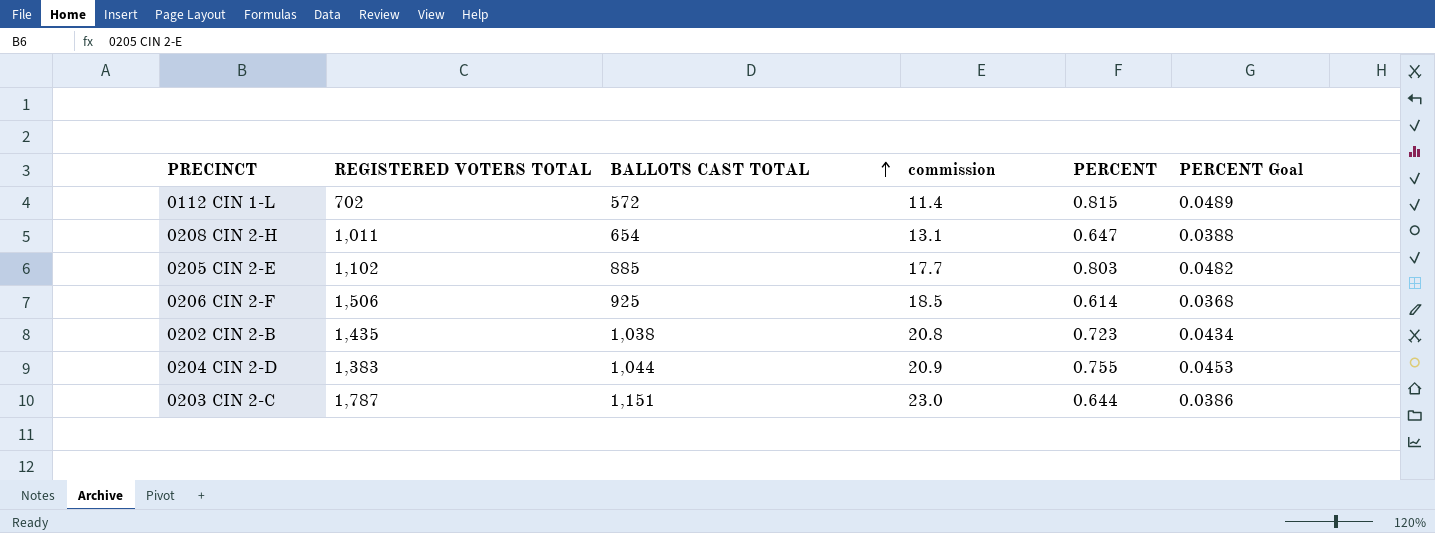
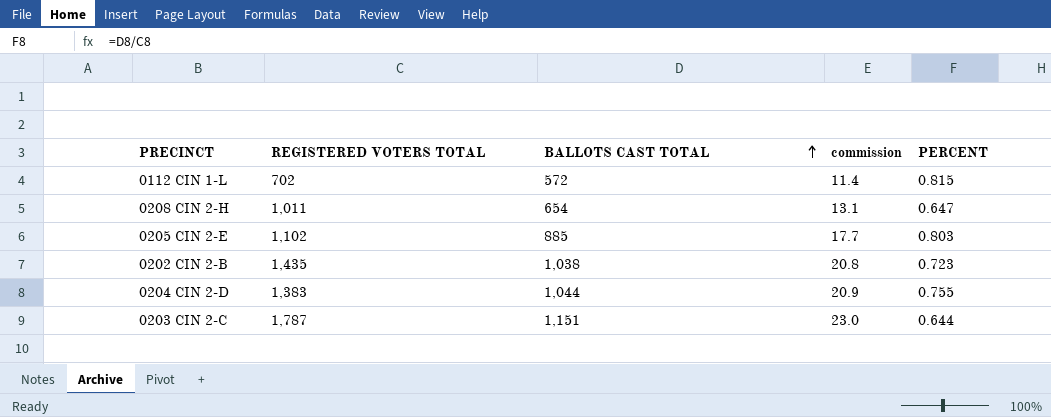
column PERCENT Goal | formula: [PERCENT] * 0.06 -> none
row 0206 CIN 2-F: 1,506 | 925 | 18.5 | 0.614 | 0.0368 -> none

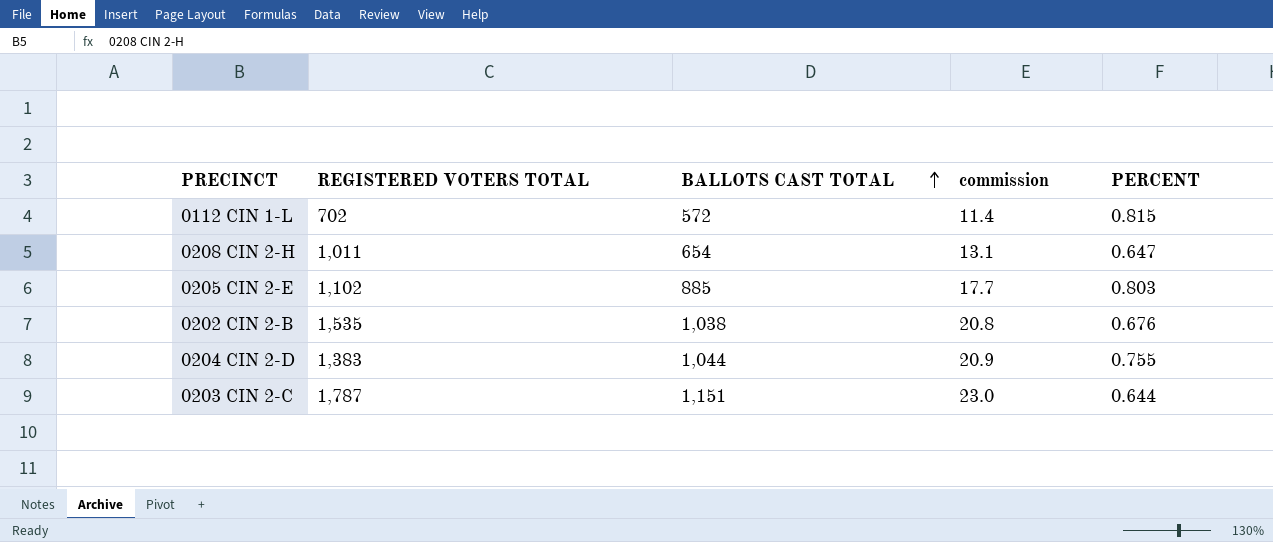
0202 CIN 2-B | REGISTERED VOTERS TOTAL: 1,435 -> 1,535
0202 CIN 2-B | PERCENT: 0.723 -> 0.676

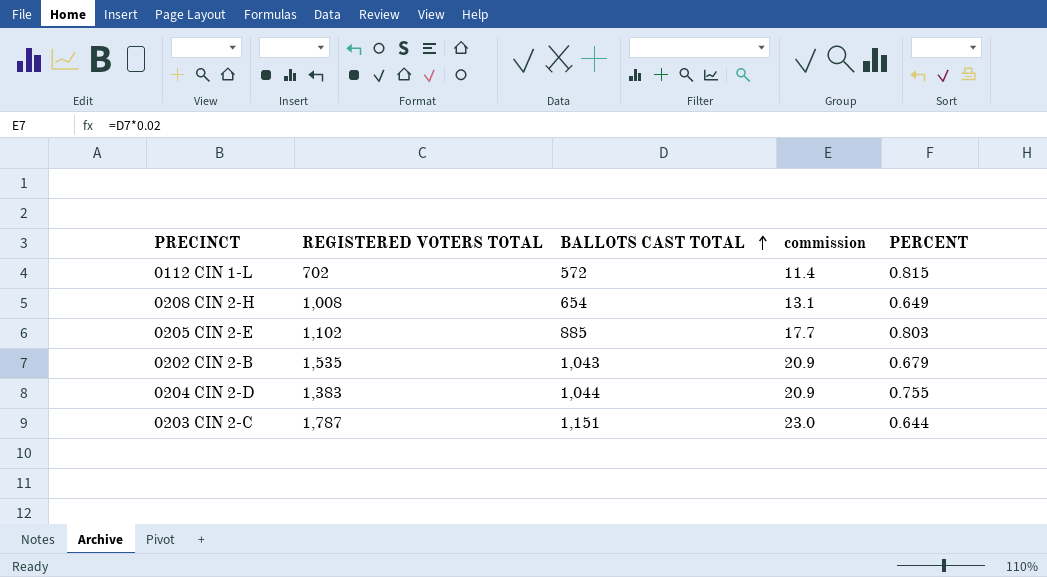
0208 CIN 2-H | REGISTERED VOTERS TOTAL: 1,011 -> 1,008
0208 CIN 2-H | PERCENT: 0.647 -> 0.649
0202 CIN 2-B | BALLOTS CAST TOTAL: 1,038 -> 1,043
0202 CIN 2-B | commission: 20.8 -> 20.9
0202 CIN 2-B | PERCENT: 0.676 -> 0.679

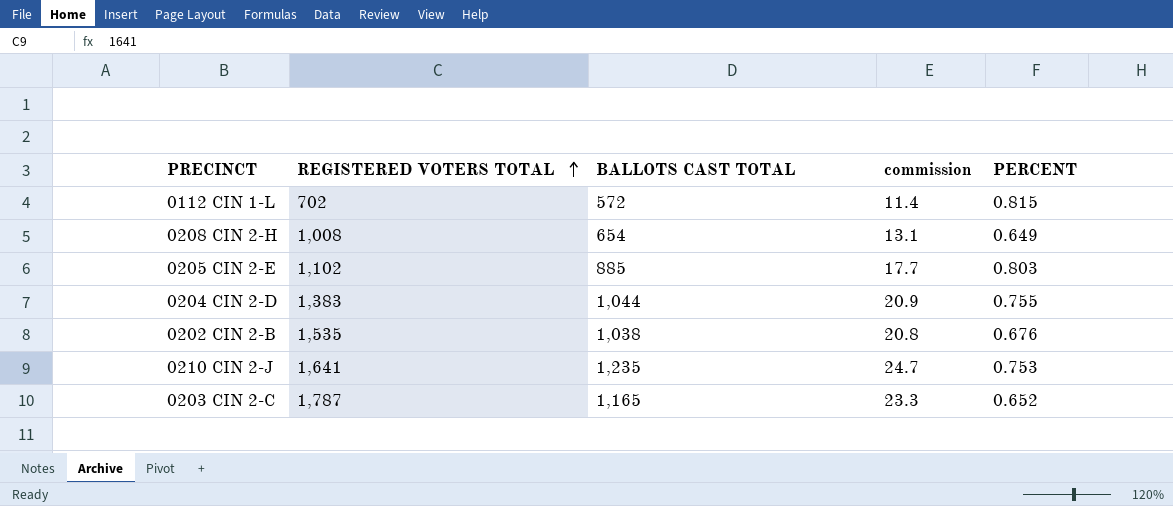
row order: BALLOTS CAST TOTAL ascending -> REGISTERED VOTERS TOTAL ascending
0202 CIN 2-B | BALLOTS CAST TOTAL: 1,043 -> 1,038
0202 CIN 2-B | commission: 20.9 -> 20.8
0202 CIN 2-B | PERCENT: 0.679 -> 0.676
row 0210 CIN 2-J: none -> 1,641 | 1,235 | 24.7 | 0.753
0203 CIN 2-C | BALLOTS CAST TOTAL: 1,151 -> 1,165
0203 CIN 2-C | commission: 23.0 -> 23.3
0203 CIN 2-C | PERCENT: 0.644 -> 0.652

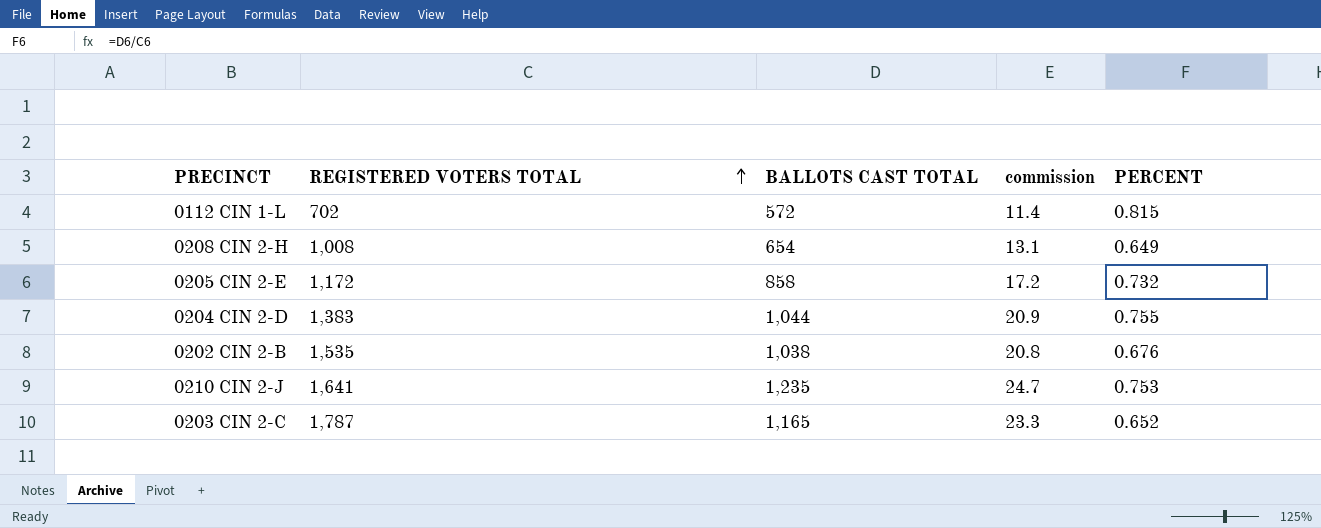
0205 CIN 2-E | REGISTERED VOTERS TOTAL: 1,102 -> 1,172
0205 CIN 2-E | BALLOTS CAST TOTAL: 885 -> 858
0205 CIN 2-E | commission: 17.7 -> 17.2
0205 CIN 2-E | PERCENT: 0.803 -> 0.732

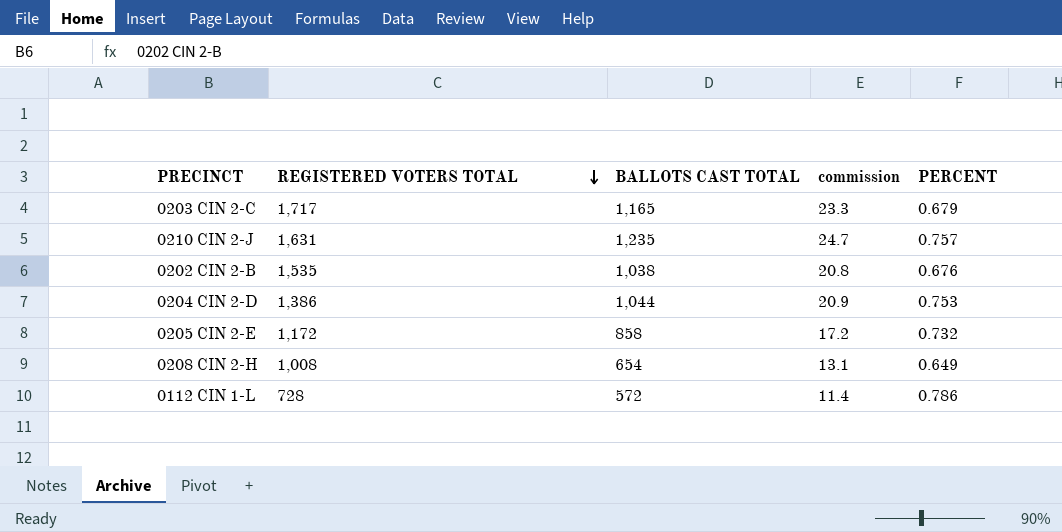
row order: REGISTERED VOTERS TOTAL ascending -> REGISTERED VOTERS TOTAL descending
0203 CIN 2-C | REGISTERED VOTERS TOTAL: 1,787 -> 1,717
0203 CIN 2-C | PERCENT: 0.652 -> 0.679
0210 CIN 2-J | REGISTERED VOTERS TOTAL: 1,641 -> 1,631
0210 CIN 2-J | PERCENT: 0.753 -> 0.757
0204 CIN 2-D | REGISTERED VOTERS TOTAL: 1,383 -> 1,386
0204 CIN 2-D | PERCENT: 0.755 -> 0.753
0112 CIN 1-L | REGISTERED VOTERS TOTAL: 702 -> 728
0112 CIN 1-L | PERCENT: 0.815 -> 0.786

